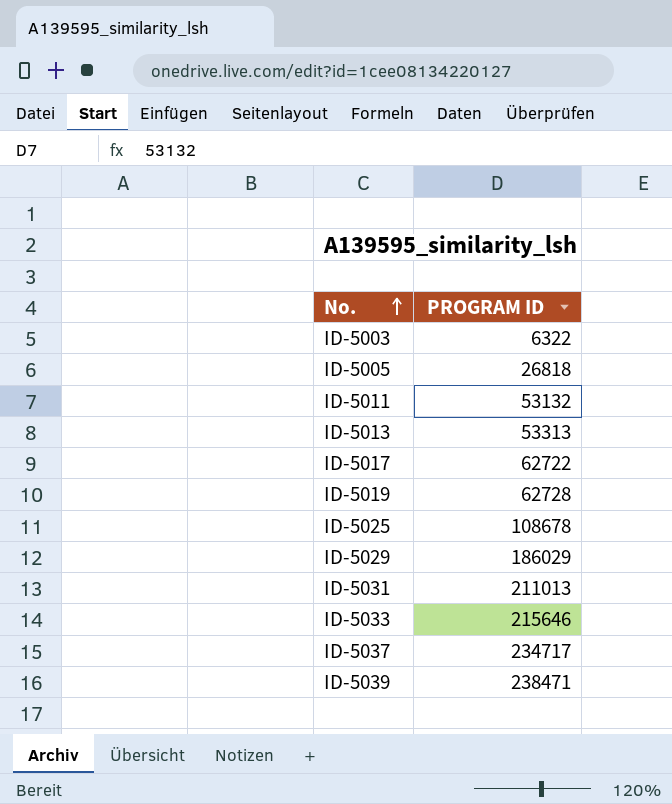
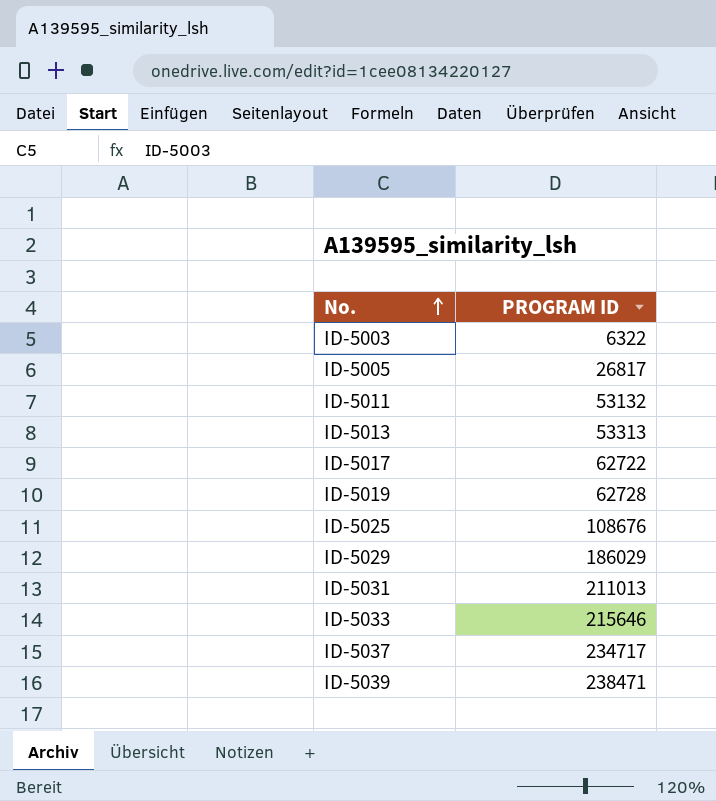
ID-5005 | PROGRAM ID: 26818 -> 26817
ID-5025 | PROGRAM ID: 108678 -> 108676

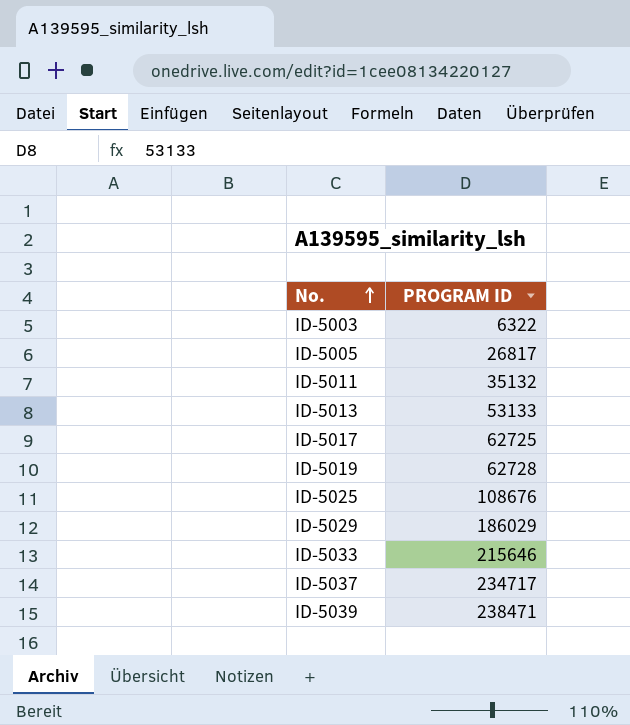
row ID-5031: 211013 -> none
ID-5011 | PROGRAM ID: 53132 -> 35132
ID-5013 | PROGRAM ID: 53313 -> 53133
ID-5017 | PROGRAM ID: 62722 -> 62725

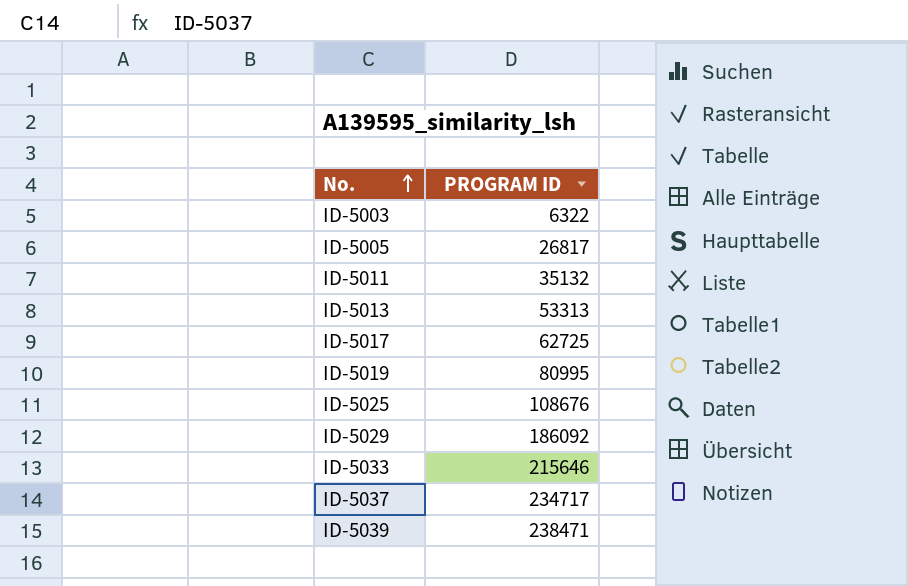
ID-5013 | PROGRAM ID: 53133 -> 53313
ID-5019 | PROGRAM ID: 62728 -> 80995
ID-5029 | PROGRAM ID: 186029 -> 186092

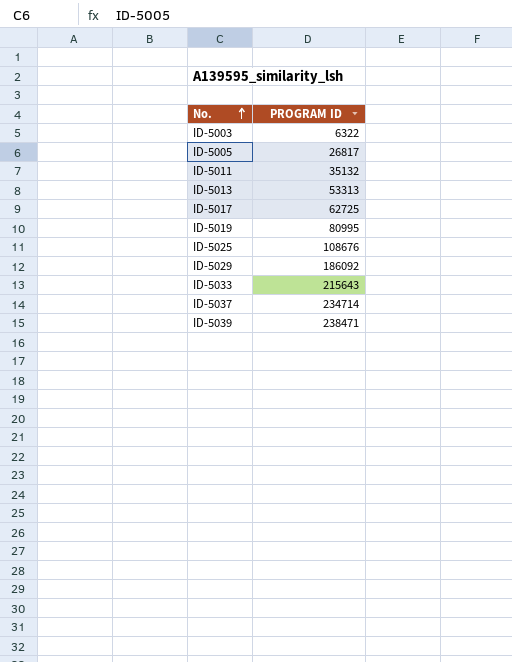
ID-5033 | PROGRAM ID: 215646 -> 215643
ID-5037 | PROGRAM ID: 234717 -> 234714

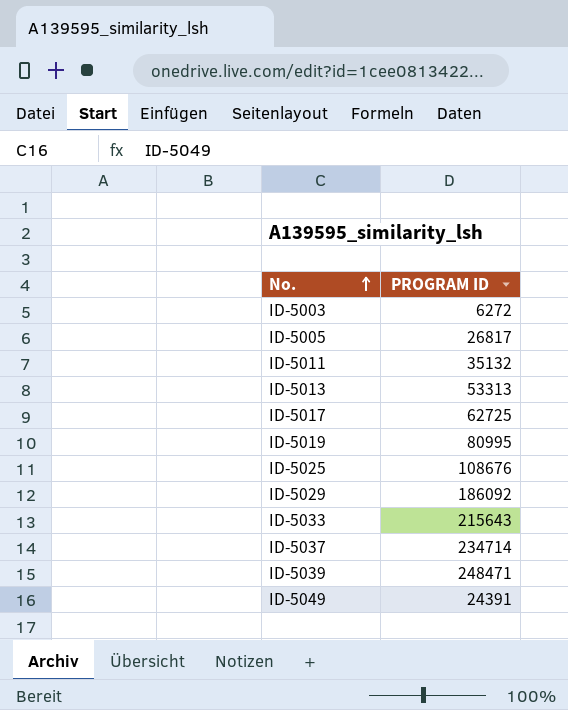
ID-5003 | PROGRAM ID: 6322 -> 6272
ID-5039 | PROGRAM ID: 238471 -> 248471
row ID-5049: none -> 24391

